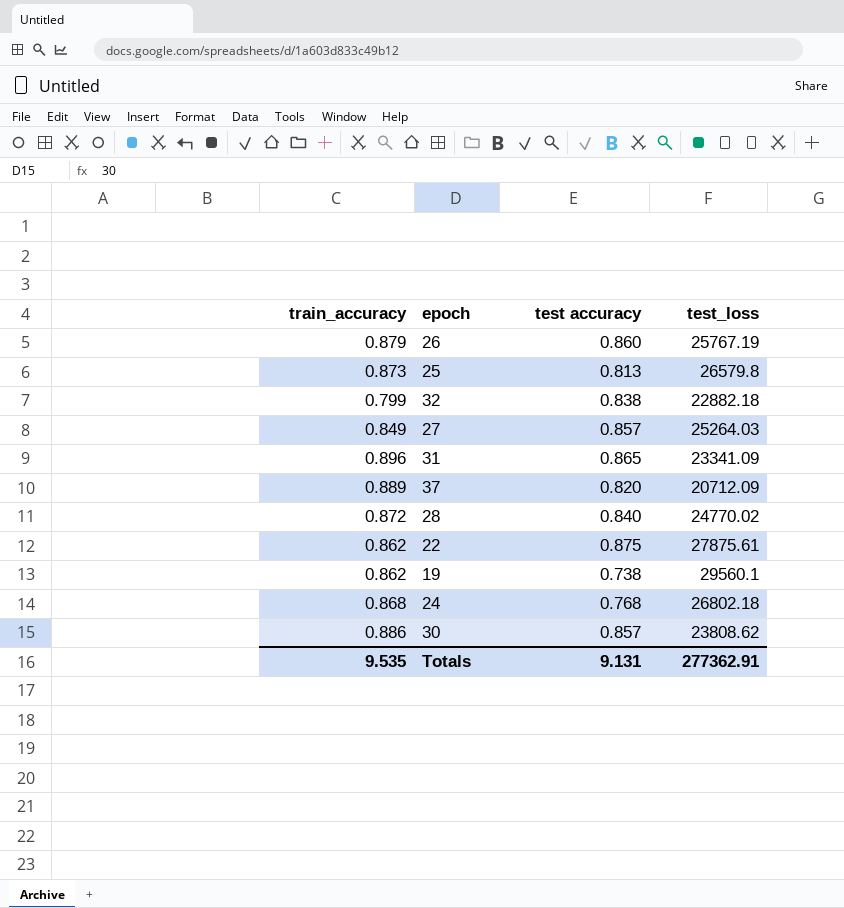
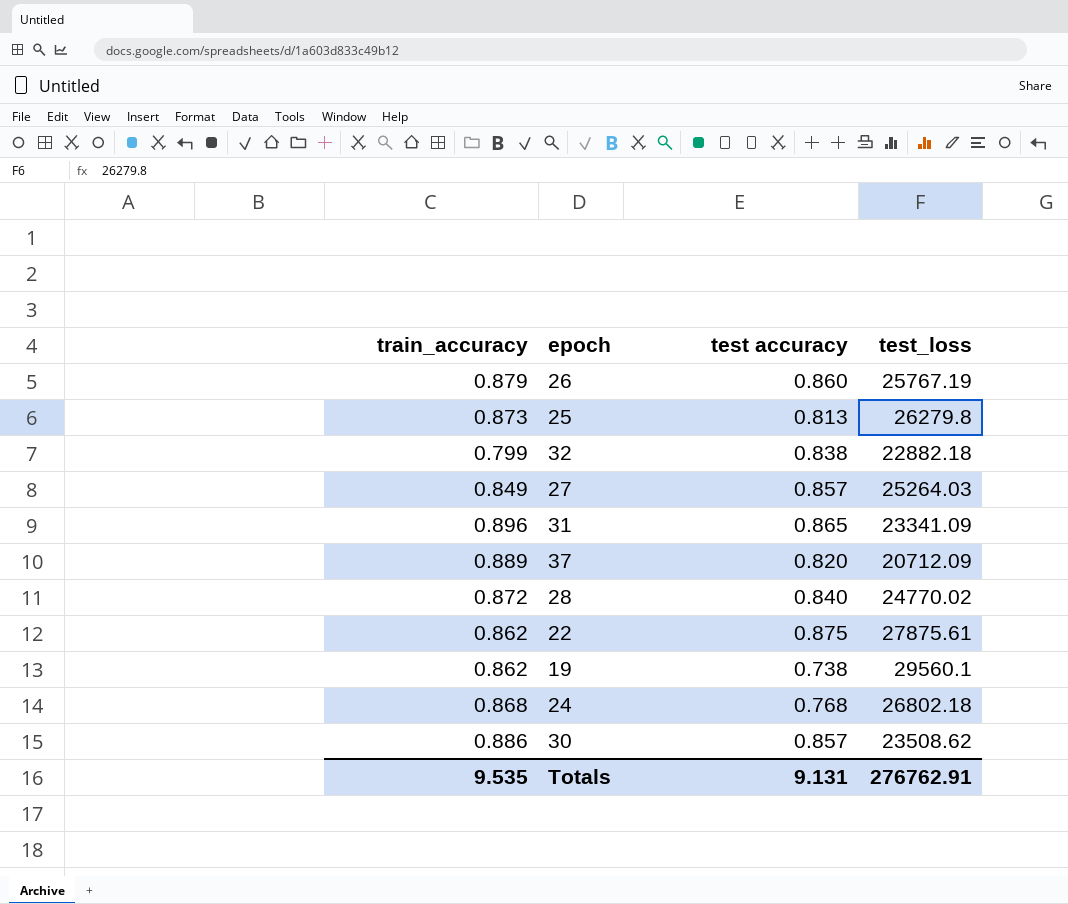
25 | test_loss: 26579.8 -> 26279.8
30 | test_loss: 23808.62 -> 23508.62
Totals | test_loss: 277362.91 -> 276762.91

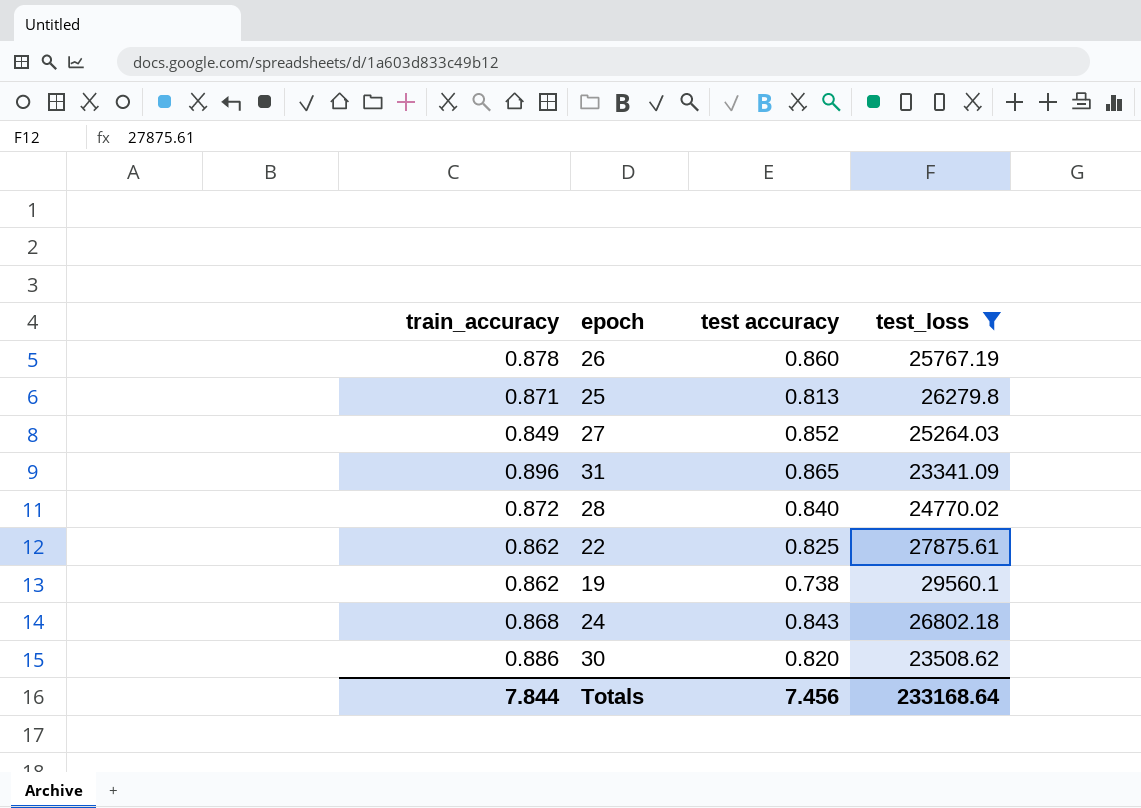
filter: none -> test_loss >= 23341.09
26 | train_accuracy: 0.879 -> 0.878
25 | train_accuracy: 0.873 -> 0.871
27 | test accuracy: 0.857 -> 0.852
22 | test accuracy: 0.875 -> 0.825
24 | test accuracy: 0.768 -> 0.843
30 | test accuracy: 0.857 -> 0.820
Totals | train_accuracy: 9.535 -> 7.844
Totals | test accuracy: 9.131 -> 7.456
Totals | test_loss: 276762.91 -> 233168.64

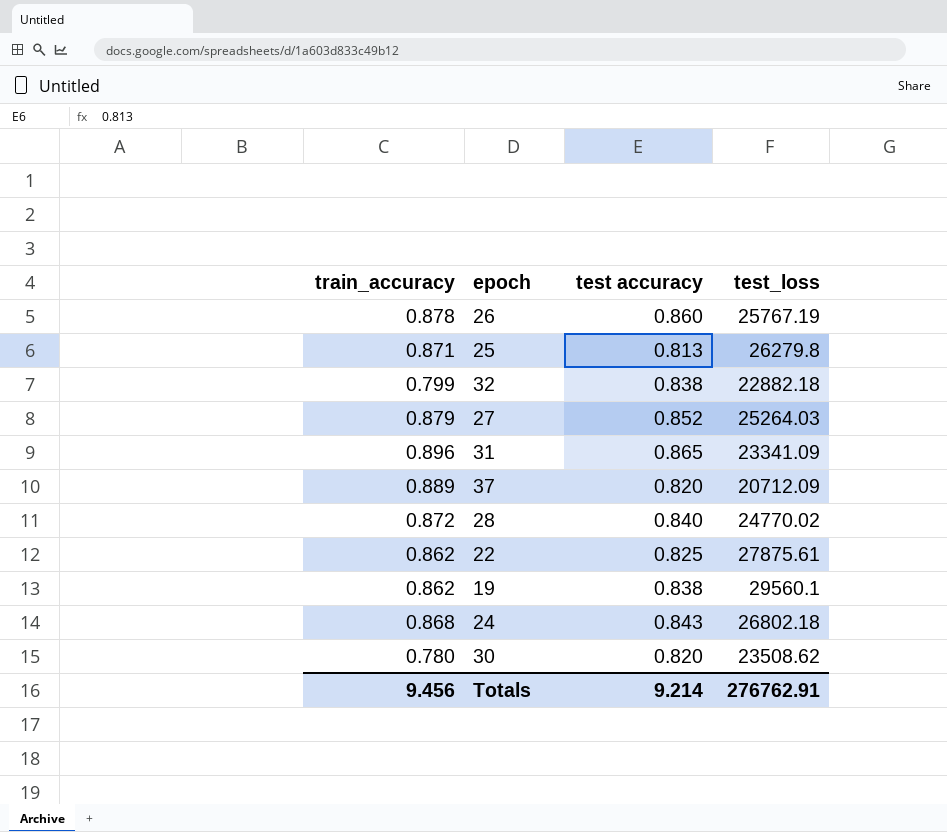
filter: test_loss >= 23341.09 -> none
27 | train_accuracy: 0.849 -> 0.879
19 | test accuracy: 0.738 -> 0.838
30 | train_accuracy: 0.886 -> 0.780
Totals | train_accuracy: 7.844 -> 9.456
Totals | test accuracy: 7.456 -> 9.214
Totals | test_loss: 233168.64 -> 276762.91

